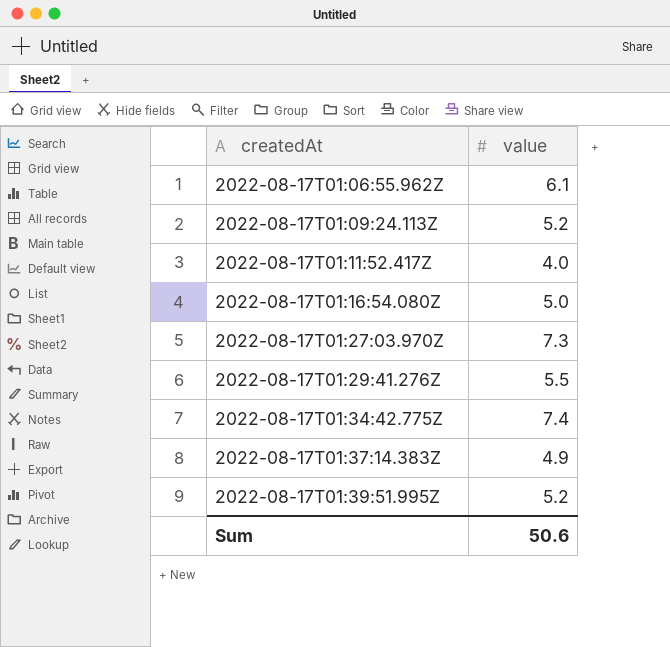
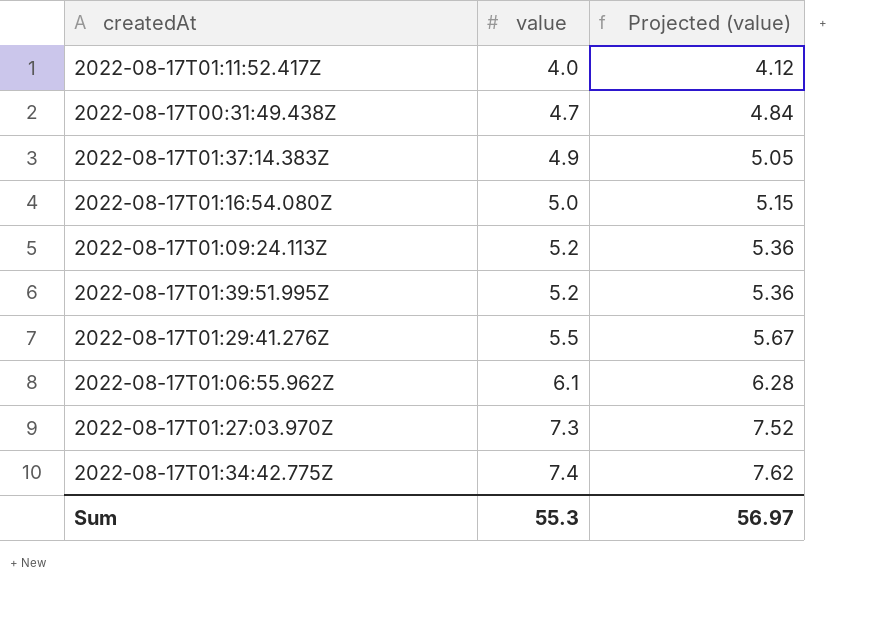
row order: createdAt ascending -> value ascending
column Projected (value) | formula: none -> [value] * 1.03
row 2022-08-17T00:31:49.438Z: none -> 4.7 | 4.84
Sum | value: 50.6 -> 55.3

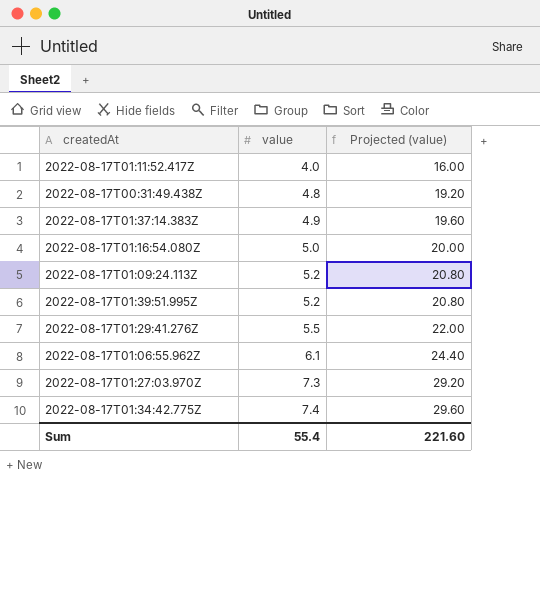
column Projected (value) | formula: [value] * 1.03 -> [value] * 4
2022-08-17T00:31:49.438Z | value: 4.7 -> 4.8
Sum | value: 55.3 -> 55.4
Sum | Projected (value): 56.97 -> 221.60

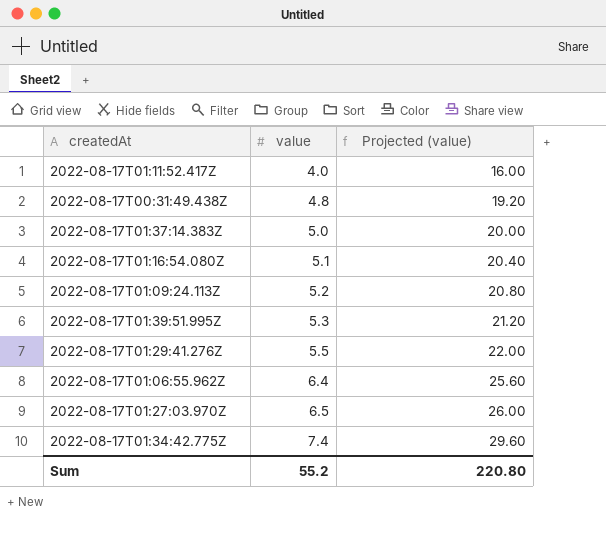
2022-08-17T01:37:14.383Z | value: 4.9 -> 5.0
2022-08-17T01:37:14.383Z | Projected (value): 19.60 -> 20.00
2022-08-17T01:16:54.080Z | value: 5.0 -> 5.1
2022-08-17T01:16:54.080Z | Projected (value): 20.00 -> 20.40
2022-08-17T01:39:51.995Z | value: 5.2 -> 5.3
2022-08-17T01:39:51.995Z | Projected (value): 20.80 -> 21.20
2022-08-17T01:06:55.962Z | value: 6.1 -> 6.4
2022-08-17T01:06:55.962Z | Projected (value): 24.40 -> 25.60
2022-08-17T01:27:03.970Z | value: 7.3 -> 6.5
2022-08-17T01:27:03.970Z | Projected (value): 29.20 -> 26.00
Sum | value: 55.4 -> 55.2
Sum | Projected (value): 221.60 -> 220.80

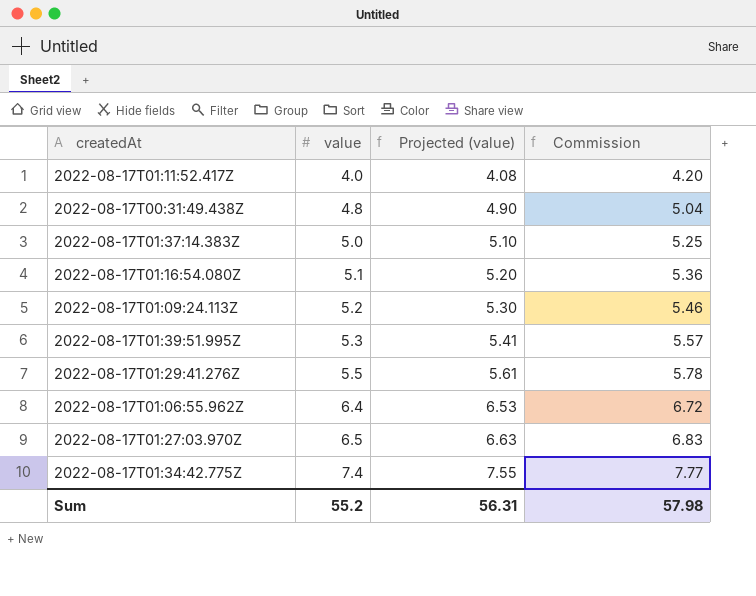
column Projected (value) | formula: [value] * 4 -> [value] * 1.02
column Commission | formula: none -> [value] * 1.05
Sum | Projected (value): 220.80 -> 56.31

